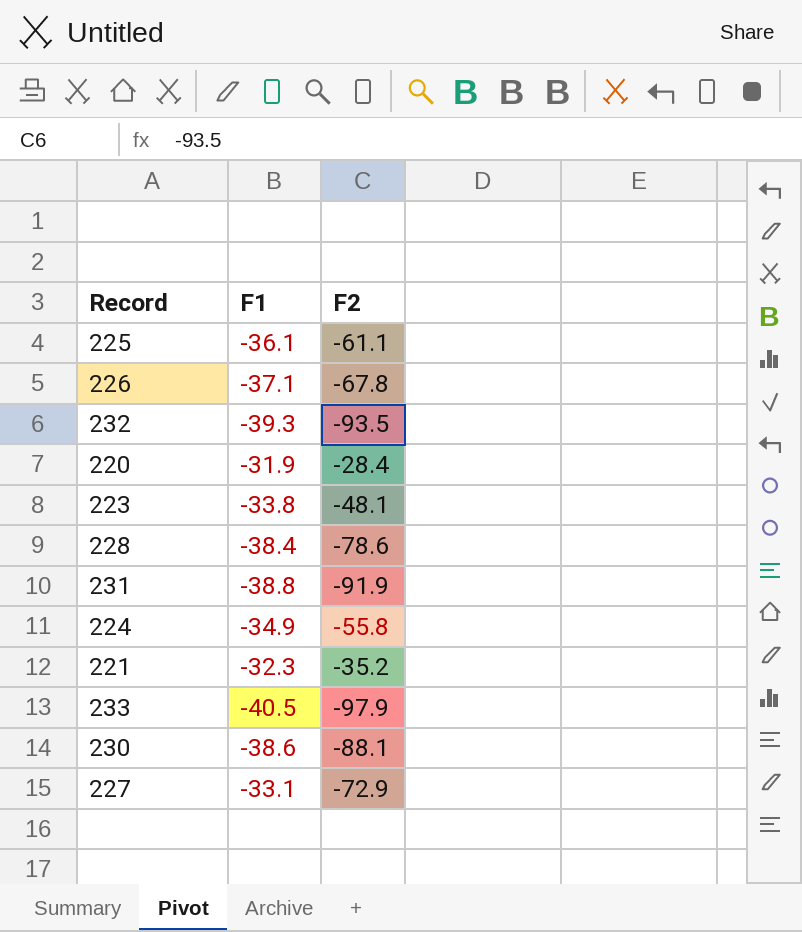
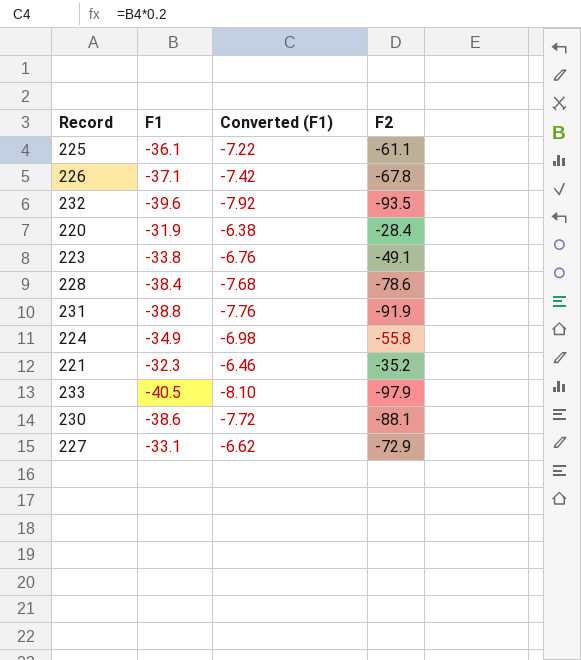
column Converted (F1) | formula: none -> [F1] * 0.2
232 | F1: -39.3 -> -39.6
223 | F2: -48.1 -> -49.1

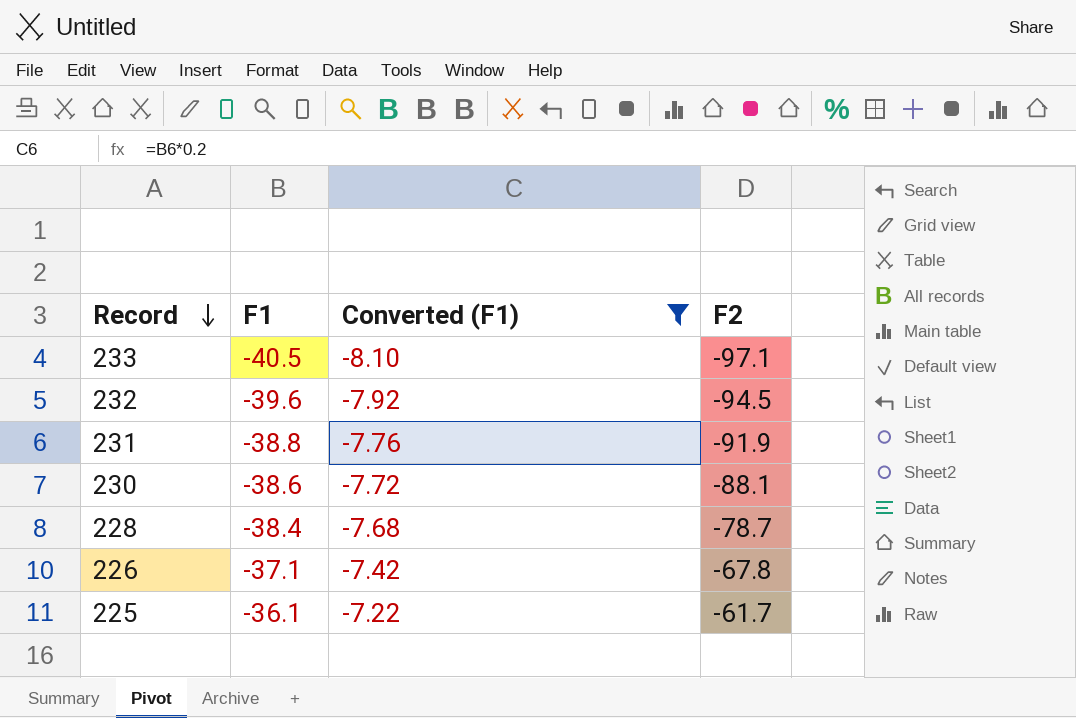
filter: none -> Converted (F1) <= -7.22
row order: none -> Record descending
233 | F2: -97.9 -> -97.1
232 | F2: -93.5 -> -94.5
228 | F2: -78.6 -> -78.7
225 | F2: -61.1 -> -61.7

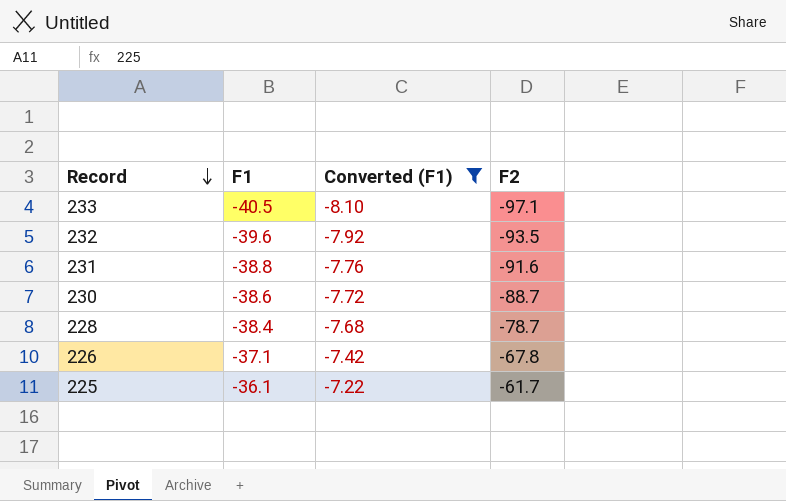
232 | F2: -94.5 -> -93.5
231 | F2: -91.9 -> -91.6
230 | F2: -88.1 -> -88.7

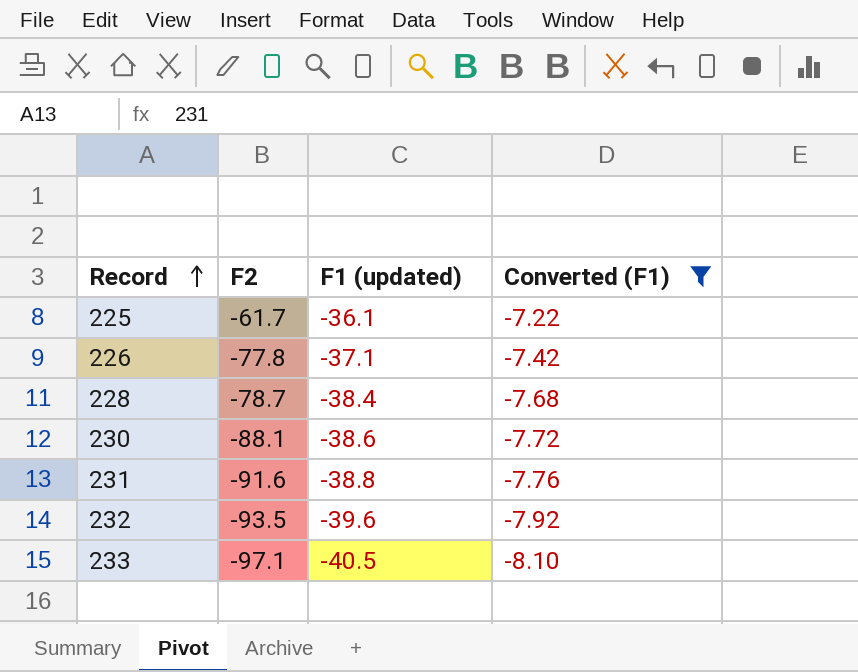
row order: Record descending -> Record ascending
column F2 | position: 4 -> 2
column name: F1 -> F1 (updated)
226 | F2: -67.8 -> -77.8
230 | F2: -88.7 -> -88.1

